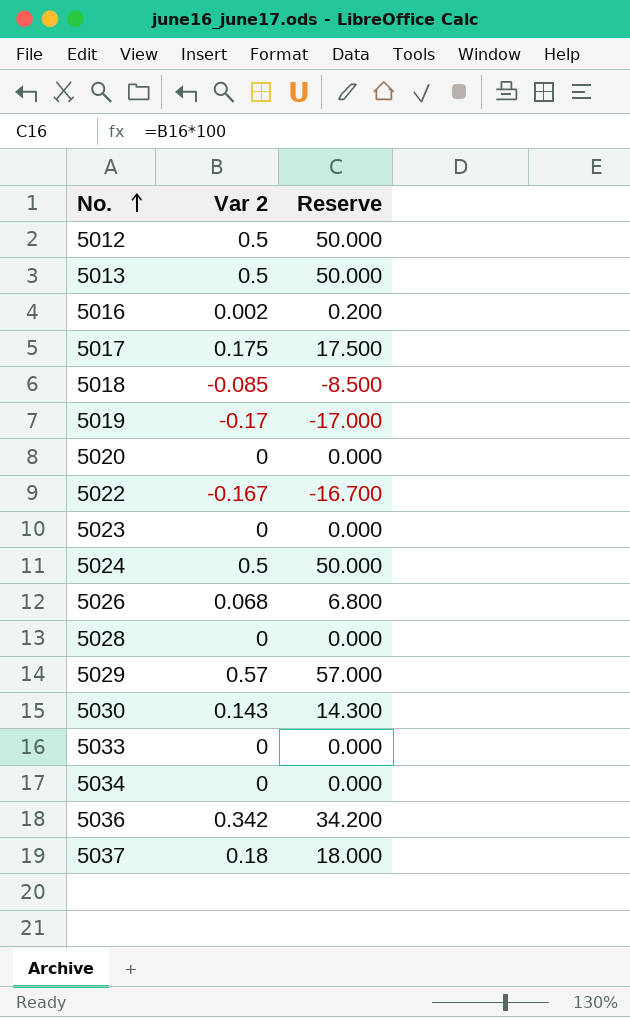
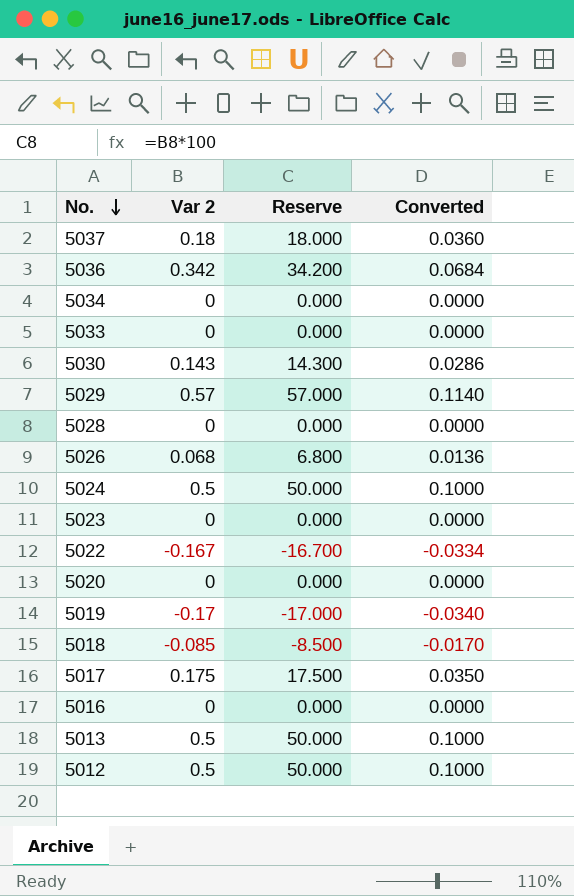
row order: No. ascending -> No. descending
column Converted | formula: none -> [Var 2] * 0.2
5016 | Var 2: 0.002 -> 0
5016 | Reserve: 0.200 -> 0.000

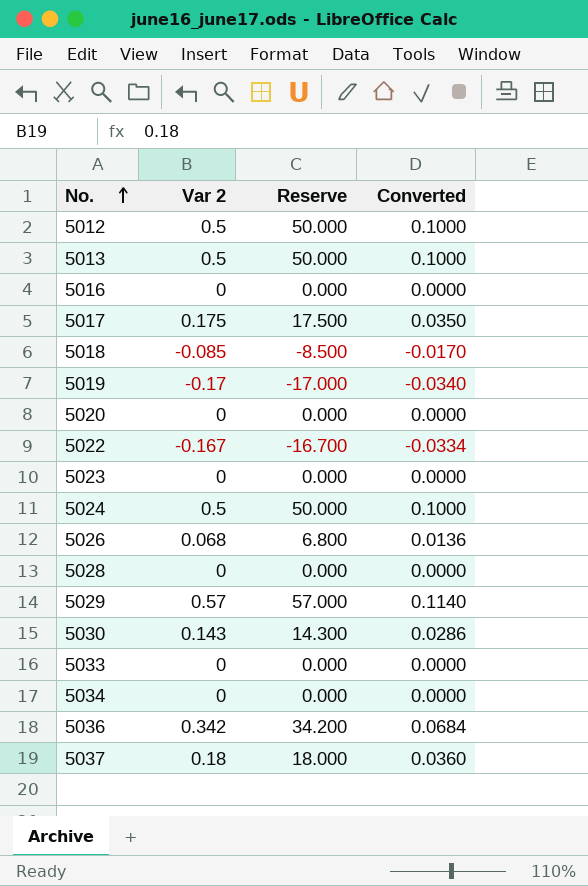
row order: No. descending -> No. ascending

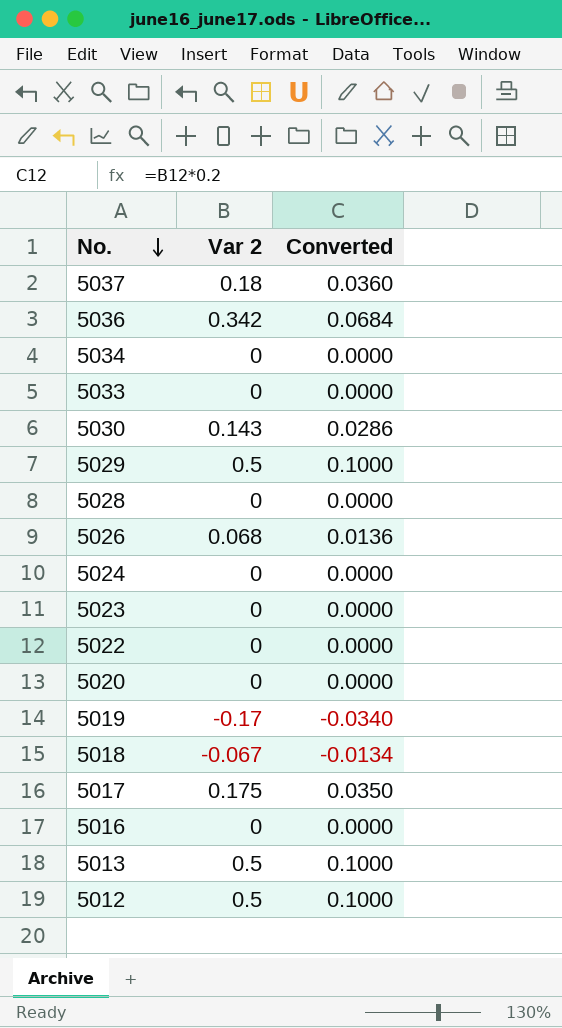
row order: No. ascending -> No. descending
column Reserve | formula: [Var 2] * 100 -> none
5029 | Var 2: 0.57 -> 0.5
5029 | Converted: 0.1140 -> 0.1000
5024 | Var 2: 0.5 -> 0
5024 | Converted: 0.1000 -> 0.0000
5022 | Var 2: -0.167 -> 0
5022 | Converted: -0.0334 -> 0.0000
5018 | Var 2: -0.085 -> -0.067
5018 | Converted: -0.0170 -> -0.0134

